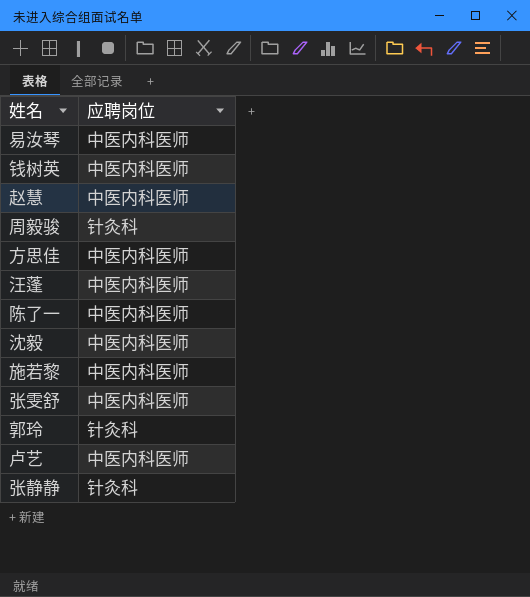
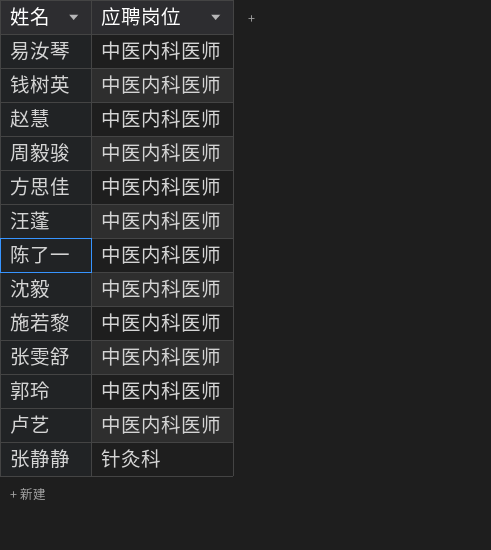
周毅骏 | 应聘岗位: 针灸科 -> 中医内科医师
郭玲 | 应聘岗位: 针灸科 -> 中医内科医师

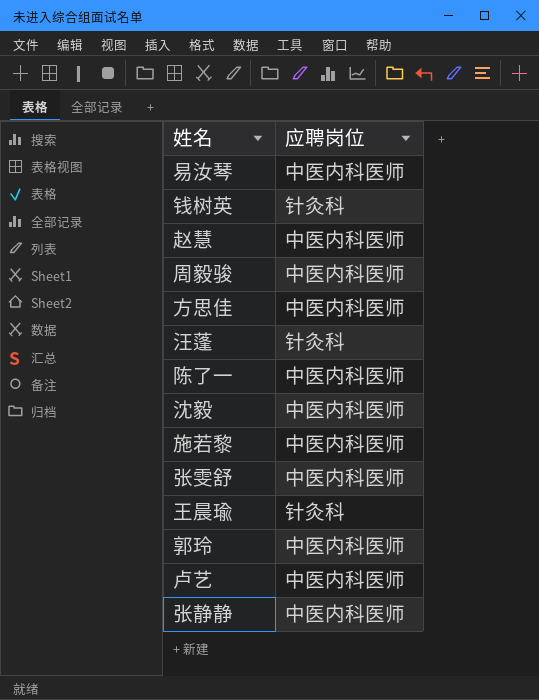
钱树英 | 应聘岗位: 中医内科医师 -> 针灸科
汪蓬 | 应聘岗位: 中医内科医师 -> 针灸科
row 王晨瑜: none -> 针灸科
张静静 | 应聘岗位: 针灸科 -> 中医内科医师

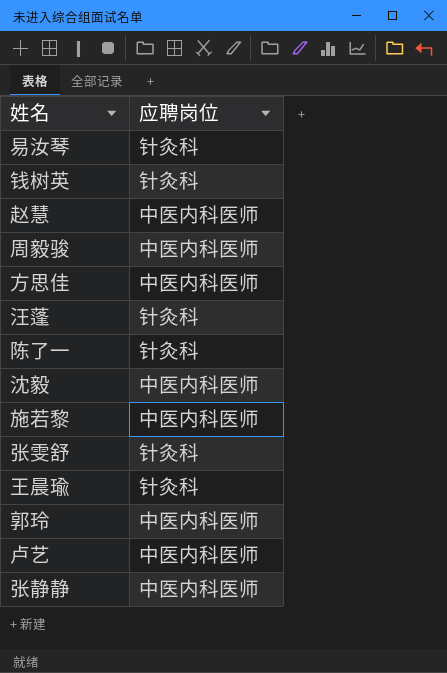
易汝琴 | 应聘岗位: 中医内科医师 -> 针灸科
陈了一 | 应聘岗位: 中医内科医师 -> 针灸科
张雯舒 | 应聘岗位: 中医内科医师 -> 针灸科

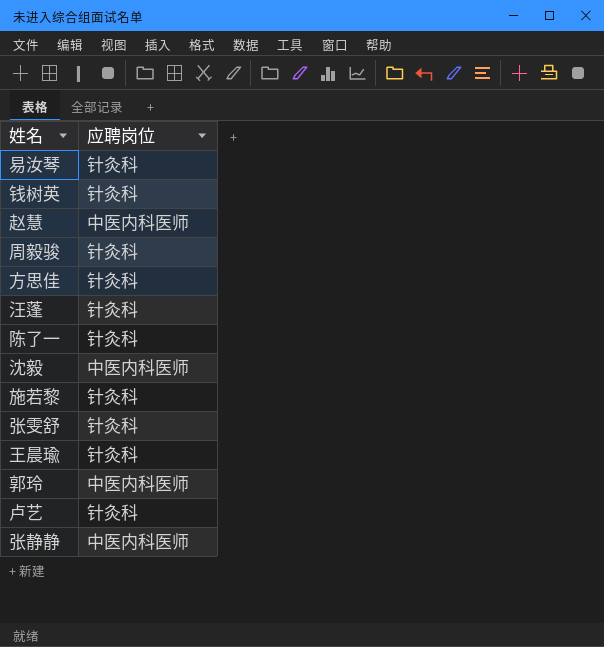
周毅骏 | 应聘岗位: 中医内科医师 -> 针灸科
方思佳 | 应聘岗位: 中医内科医师 -> 针灸科
施若黎 | 应聘岗位: 中医内科医师 -> 针灸科
卢艺 | 应聘岗位: 中医内科医师 -> 针灸科

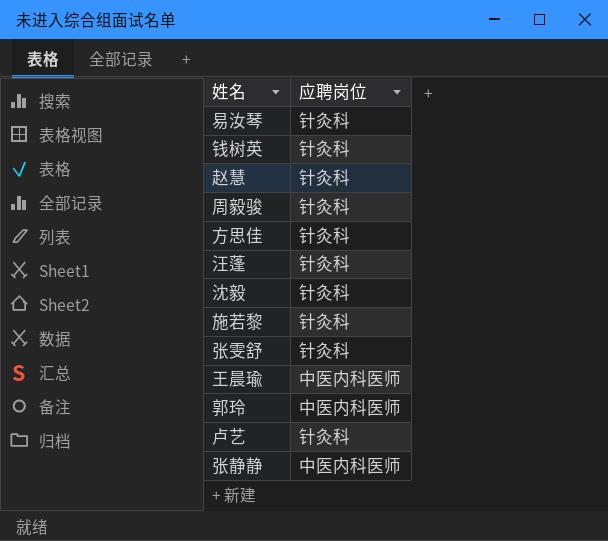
row 陈了一: 针灸科 -> none
赵慧 | 应聘岗位: 中医内科医师 -> 针灸科
沈毅 | 应聘岗位: 中医内科医师 -> 针灸科
王晨瑜 | 应聘岗位: 针灸科 -> 中医内科医师

